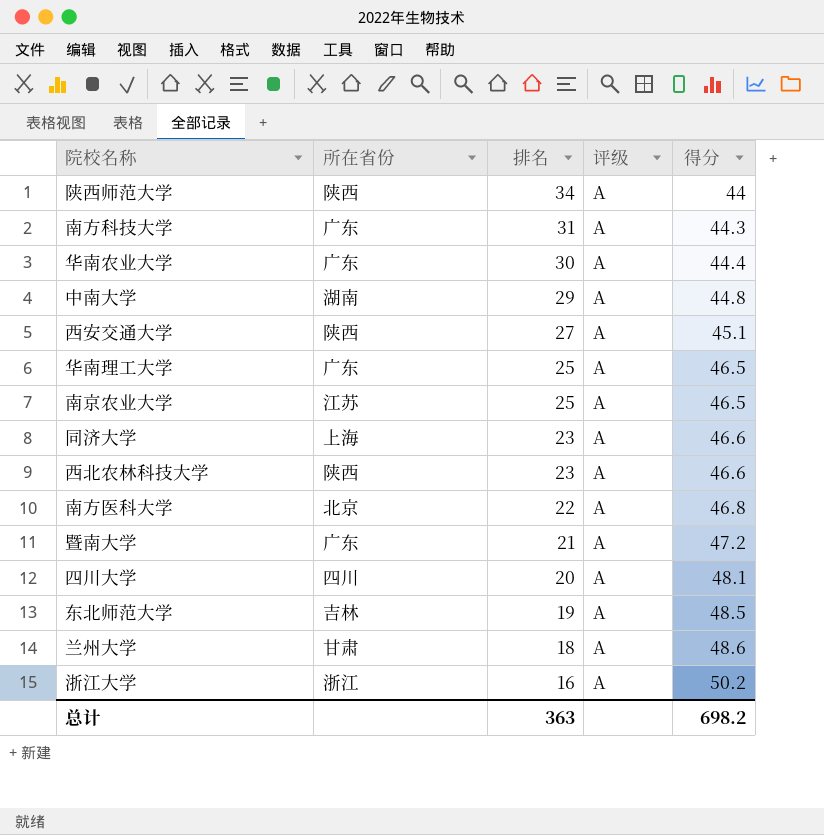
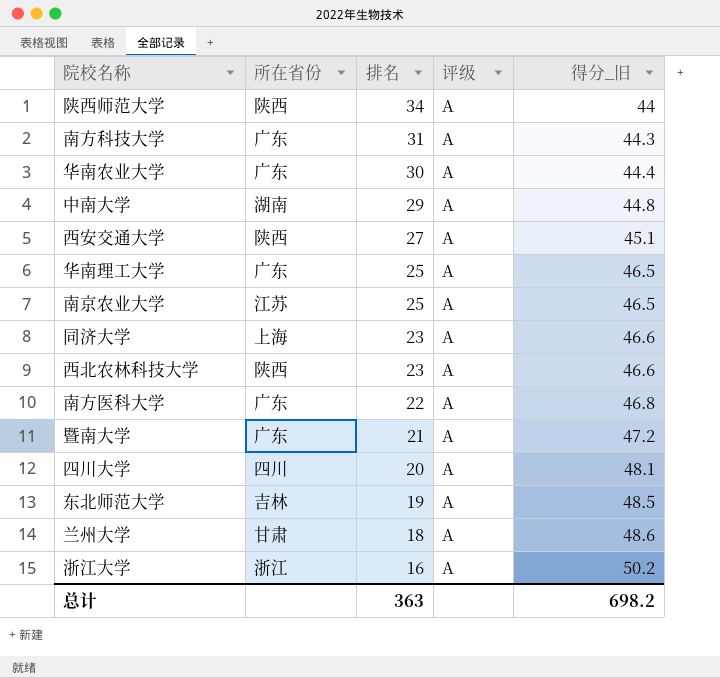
column name: 得分 -> 得分_旧
南方医科大学 | 所在省份: 北京 -> 广东

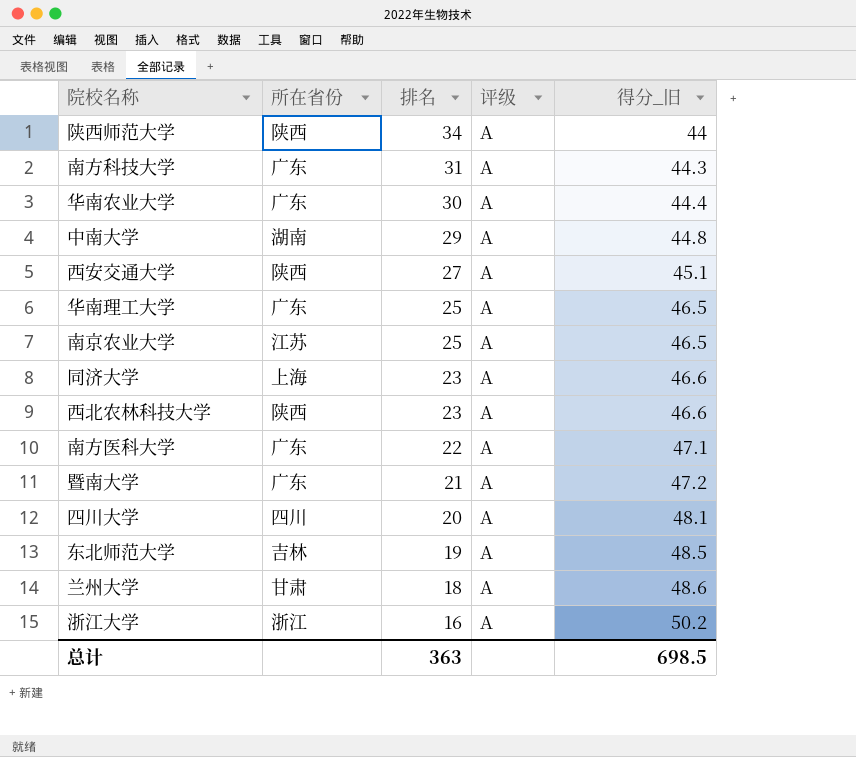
南方医科大学 | 得分_旧: 46.8 -> 47.1
总计 | 得分_旧: 698.2 -> 698.5

